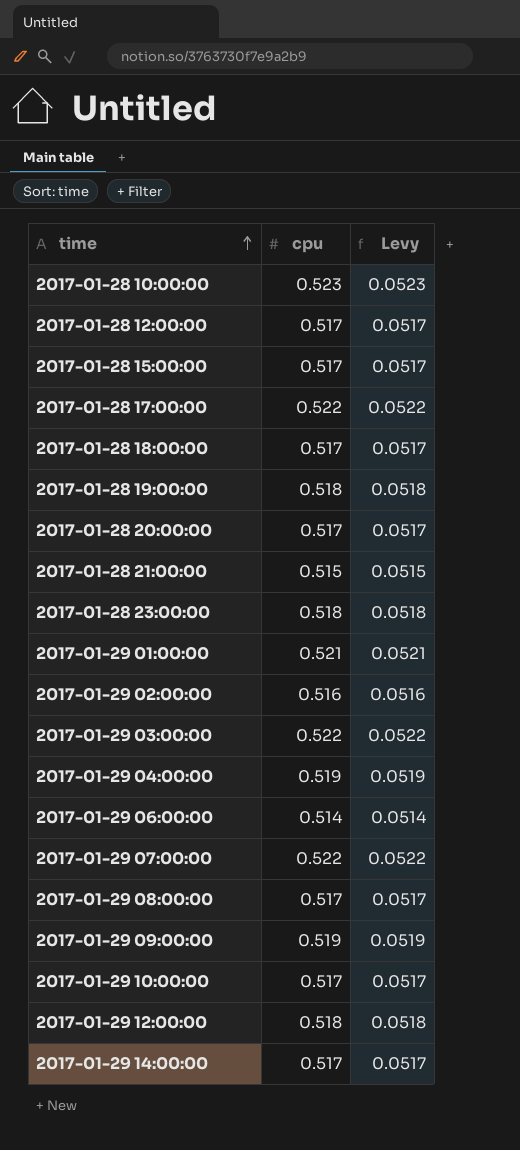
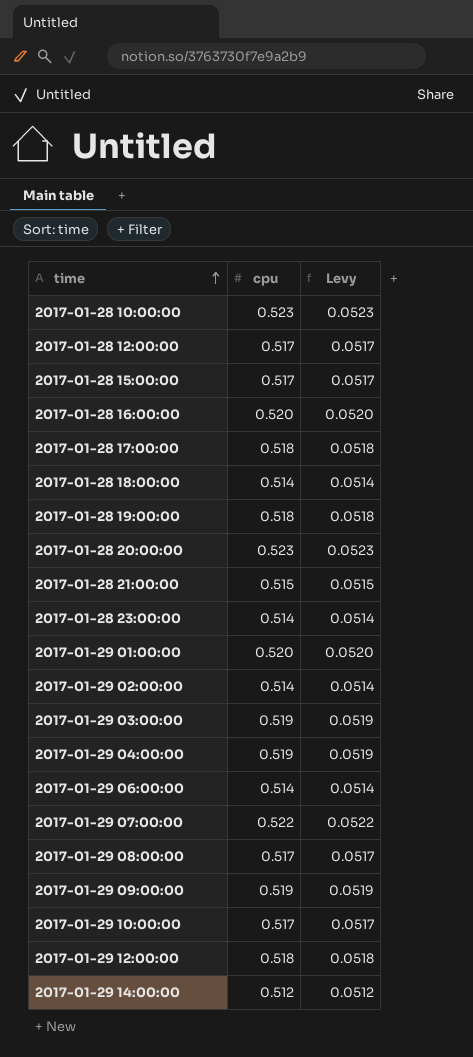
row 2017-01-28 16:00:00: none -> 0.520 | 0.0520
2017-01-28 17:00:00 | cpu: 0.522 -> 0.518
2017-01-28 17:00:00 | Levy: 0.0522 -> 0.0518
2017-01-28 18:00:00 | cpu: 0.517 -> 0.514
2017-01-28 18:00:00 | Levy: 0.0517 -> 0.0514
2017-01-28 20:00:00 | cpu: 0.517 -> 0.523
2017-01-28 20:00:00 | Levy: 0.0517 -> 0.0523
2017-01-28 23:00:00 | cpu: 0.518 -> 0.514
2017-01-28 23:00:00 | Levy: 0.0518 -> 0.0514
2017-01-29 01:00:00 | cpu: 0.521 -> 0.520
2017-01-29 01:00:00 | Levy: 0.0521 -> 0.0520
2017-01-29 02:00:00 | cpu: 0.516 -> 0.514
2017-01-29 02:00:00 | Levy: 0.0516 -> 0.0514
2017-01-29 03:00:00 | cpu: 0.522 -> 0.519
2017-01-29 03:00:00 | Levy: 0.0522 -> 0.0519
2017-01-29 14:00:00 | cpu: 0.517 -> 0.512
2017-01-29 14:00:00 | Levy: 0.0517 -> 0.0512

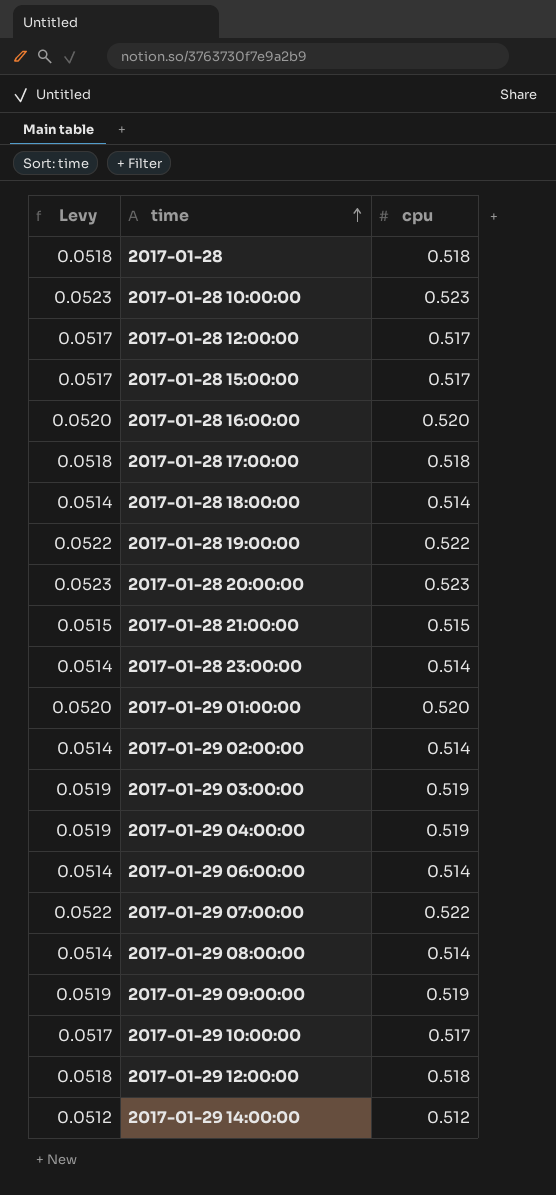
column Levy | position: 3 -> 1
row 2017-01-28: none -> 0.0518 | 0.518
2017-01-28 19:00:00 | Levy: 0.0518 -> 0.0522
2017-01-28 19:00:00 | cpu: 0.518 -> 0.522
2017-01-29 08:00:00 | Levy: 0.0517 -> 0.0514
2017-01-29 08:00:00 | cpu: 0.517 -> 0.514

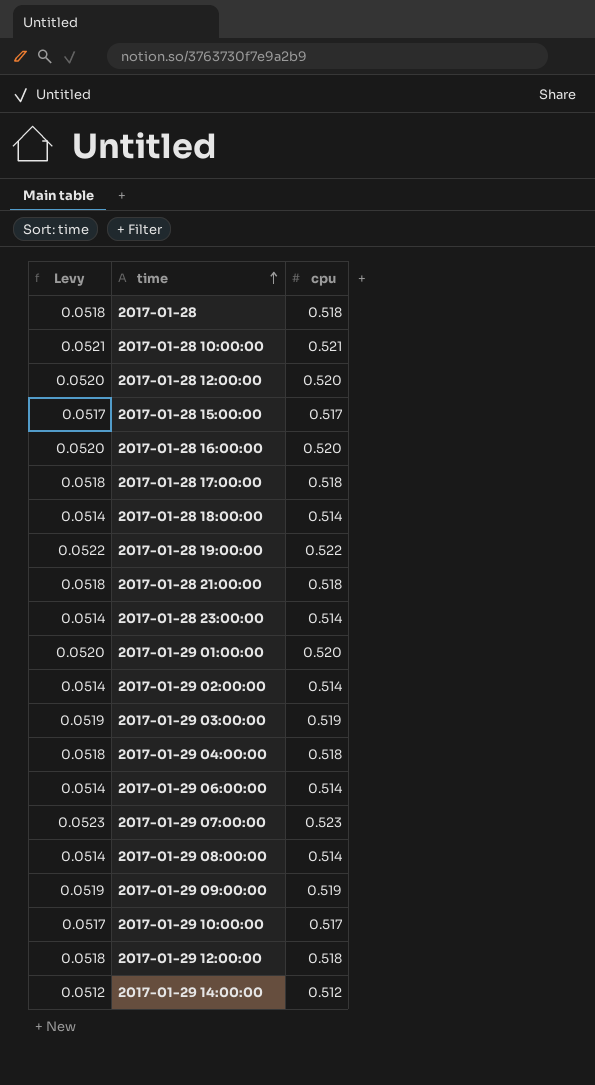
row 2017-01-28 20:00:00: 0.0523 | 0.523 -> none
2017-01-28 10:00:00 | Levy: 0.0523 -> 0.0521
2017-01-28 10:00:00 | cpu: 0.523 -> 0.521
2017-01-28 12:00:00 | Levy: 0.0517 -> 0.0520
2017-01-28 12:00:00 | cpu: 0.517 -> 0.520
2017-01-28 21:00:00 | Levy: 0.0515 -> 0.0518
2017-01-28 21:00:00 | cpu: 0.515 -> 0.518
2017-01-29 04:00:00 | Levy: 0.0519 -> 0.0518
2017-01-29 04:00:00 | cpu: 0.519 -> 0.518
2017-01-29 07:00:00 | Levy: 0.0522 -> 0.0523
2017-01-29 07:00:00 | cpu: 0.522 -> 0.523

